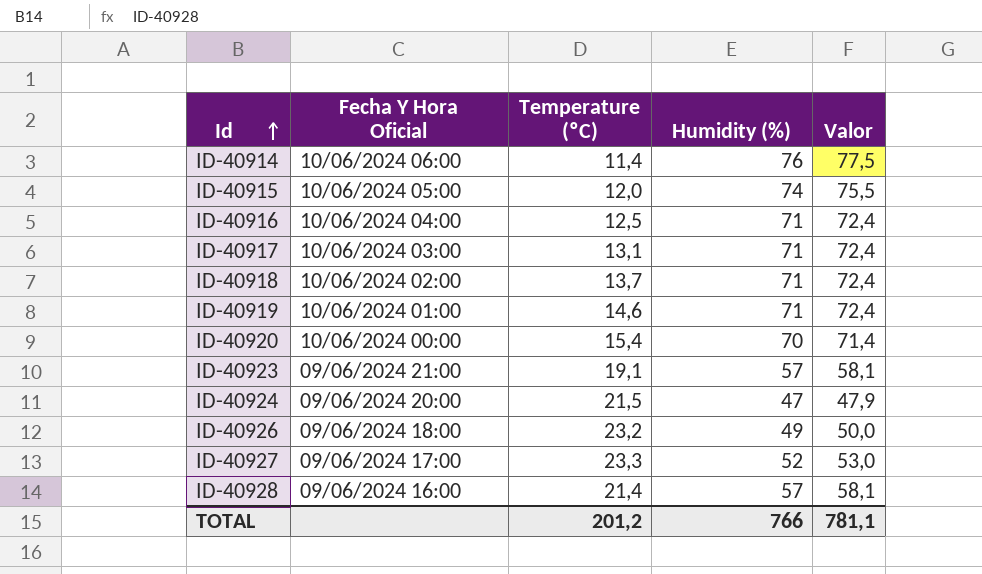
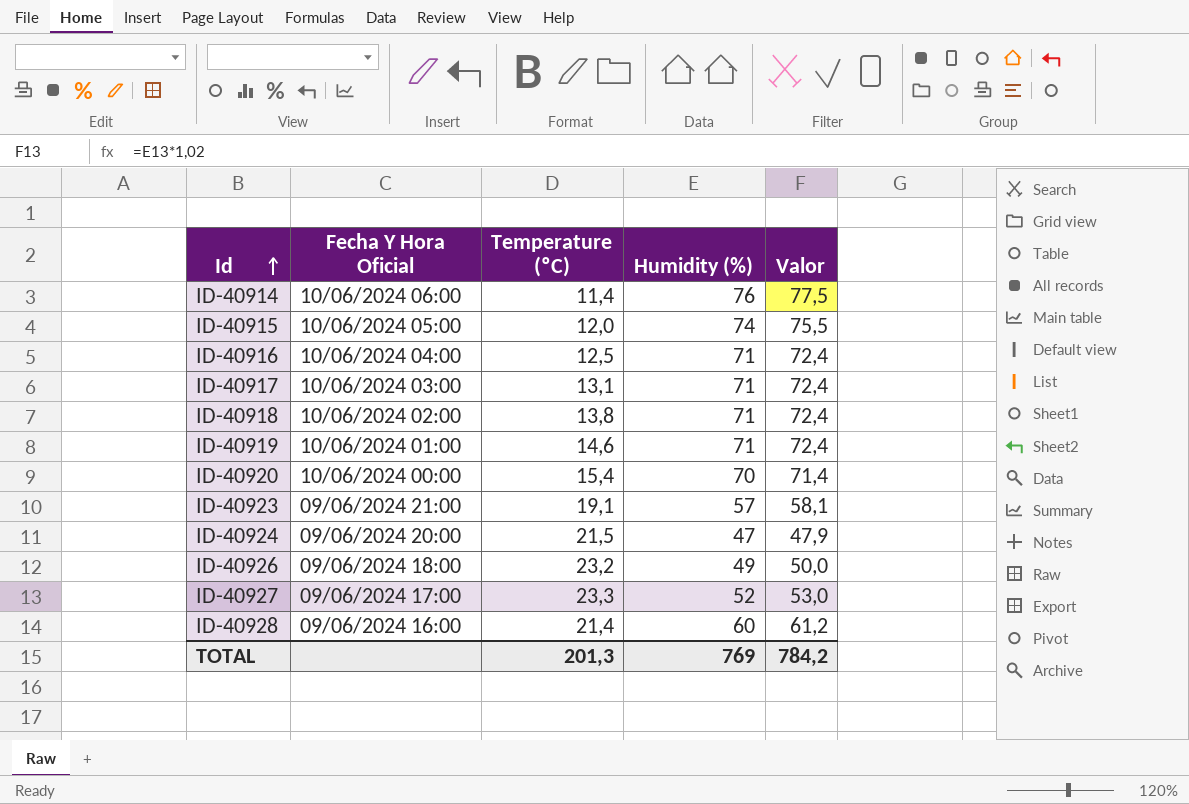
ID-40918 | Temperature (ºC): 13,7 -> 13,8
ID-40928 | Humidity (%): 57 -> 60
ID-40928 | Valor: 58,1 -> 61,2
TOTAL | Temperature (ºC): 201,2 -> 201,3
TOTAL | Humidity (%): 766 -> 769
TOTAL | Valor: 781,1 -> 784,2

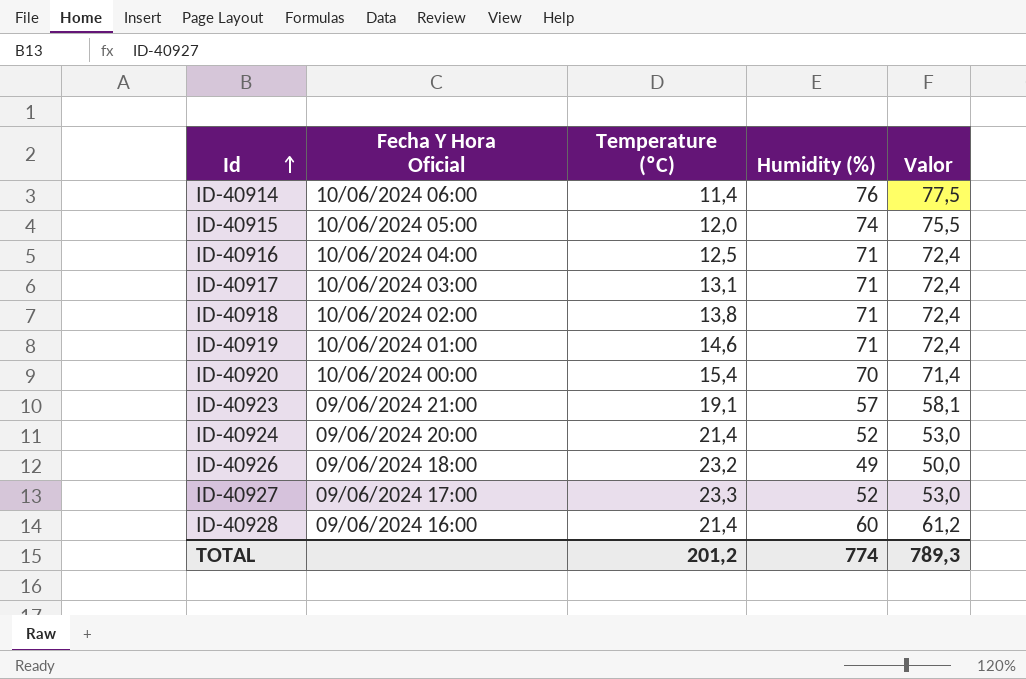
ID-40924 | Temperature (ºC): 21,5 -> 21,4
ID-40924 | Humidity (%): 47 -> 52
ID-40924 | Valor: 47,9 -> 53,0
TOTAL | Temperature (ºC): 201,3 -> 201,2
TOTAL | Humidity (%): 769 -> 774
TOTAL | Valor: 784,2 -> 789,3

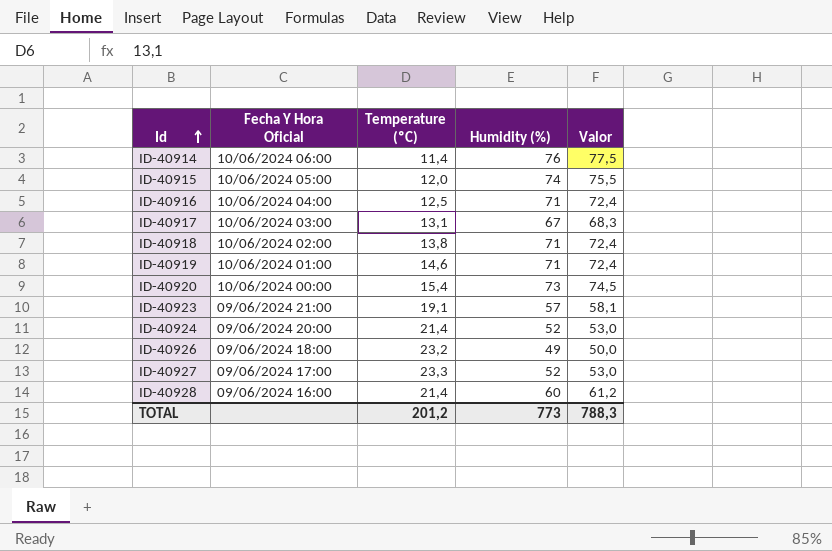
ID-40917 | Humidity (%): 71 -> 67
ID-40917 | Valor: 72,4 -> 68,3
ID-40920 | Humidity (%): 70 -> 73
ID-40920 | Valor: 71,4 -> 74,5
TOTAL | Humidity (%): 774 -> 773
TOTAL | Valor: 789,3 -> 788,3

